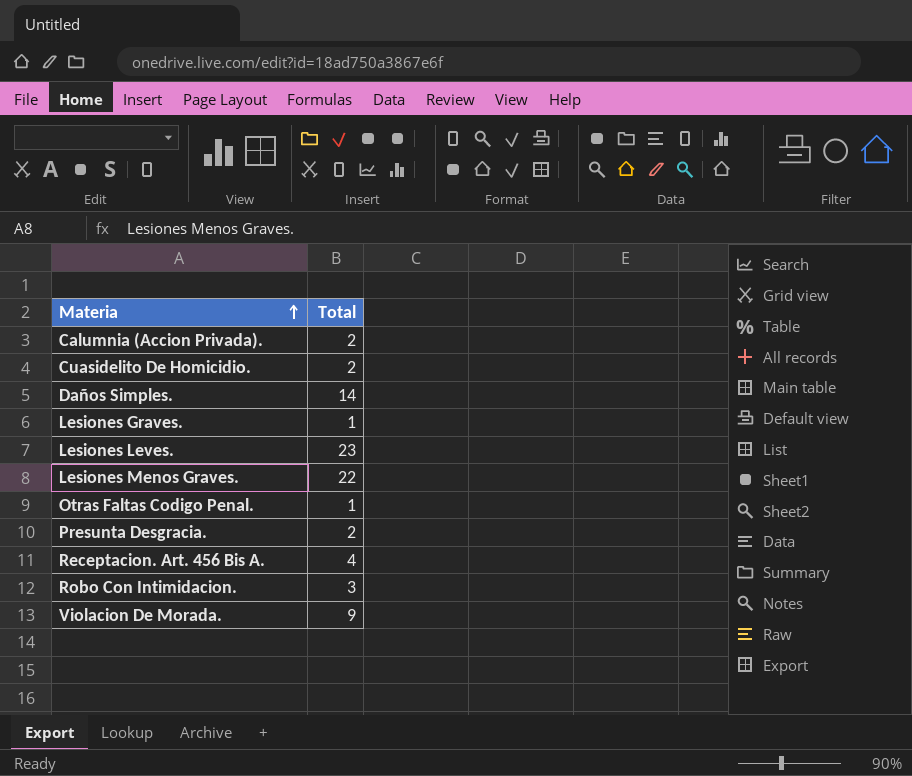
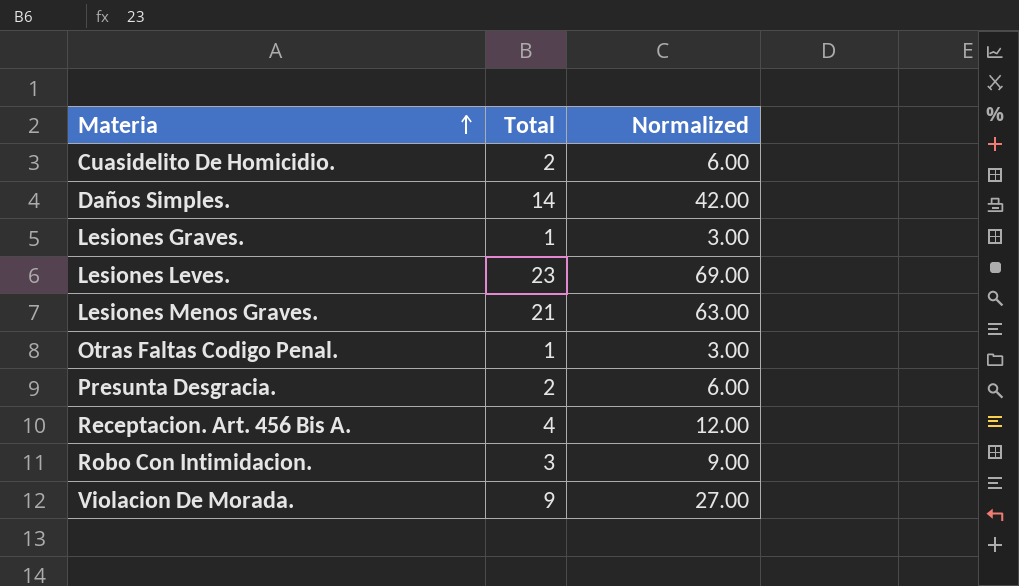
column Normalized | formula: none -> [Total] * 3
row Calumnia (Accion Privada).: 2 -> none
Lesiones Menos Graves. | Total: 22 -> 21

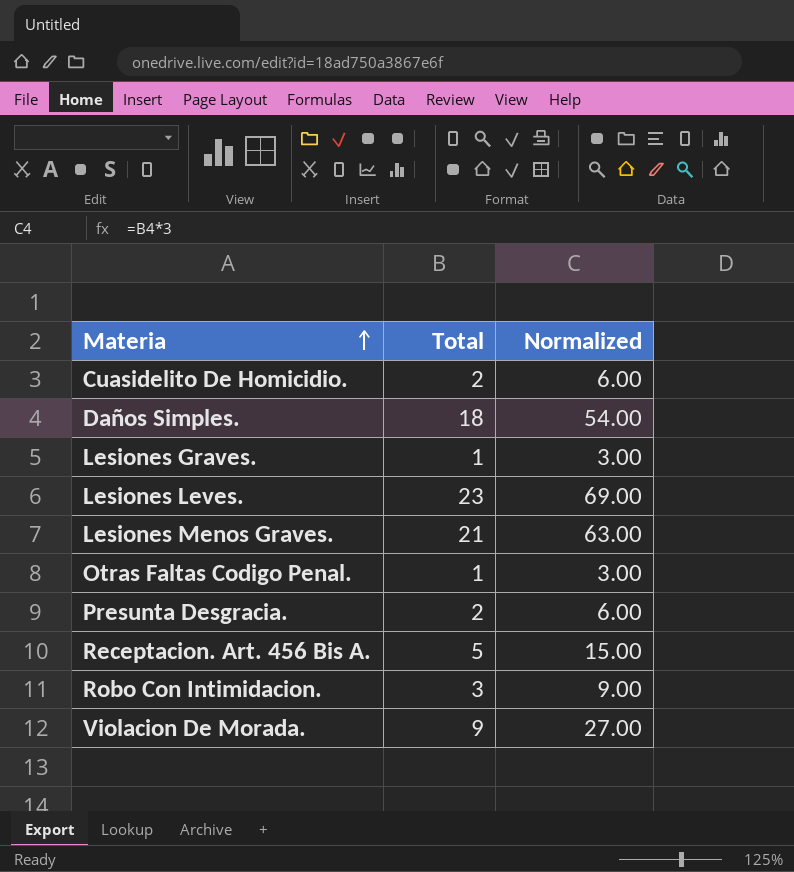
Daños Simples. | Total: 14 -> 18
Daños Simples. | Normalized: 42.00 -> 54.00
Receptacion. Art. 456 Bis A. | Total: 4 -> 5
Receptacion. Art. 456 Bis A. | Normalized: 12.00 -> 15.00

